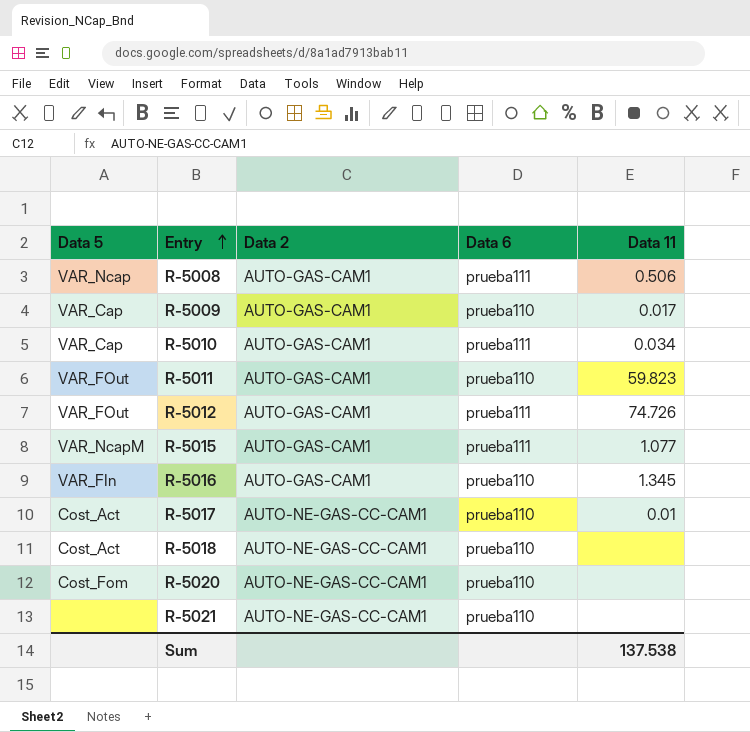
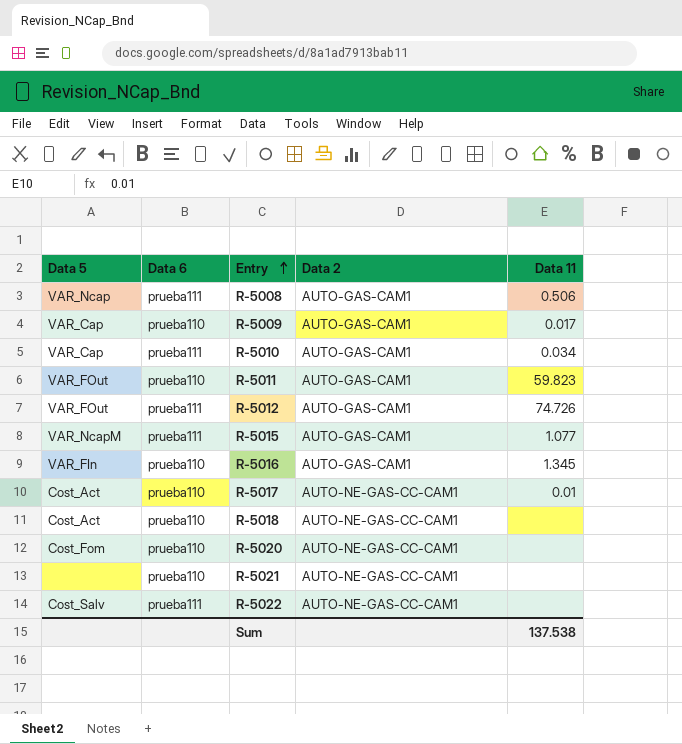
column Data 6 | position: 4 -> 2
row R-5022: none -> Cost_Salv | prueba111 | AUTO-NE-GAS-CC-CAM1 | none

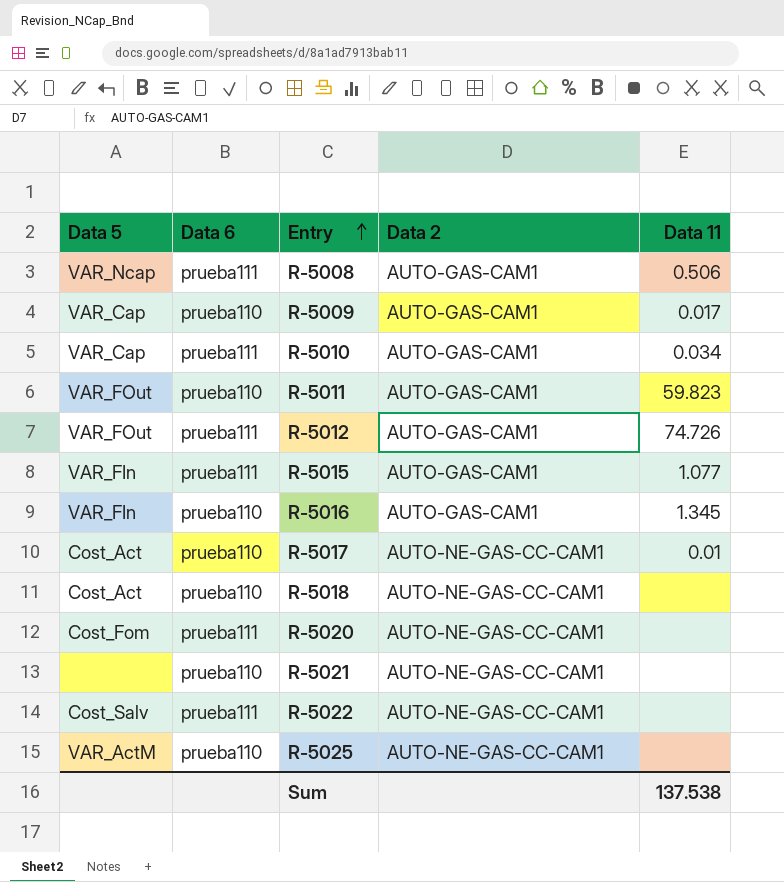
R-5015 | Data 5: VAR_NcapM -> VAR_FIn
R-5020 | Data 6: prueba110 -> prueba111
row R-5025: none -> VAR_ActM | prueba110 | AUTO-NE-GAS-CC-CAM1 | none

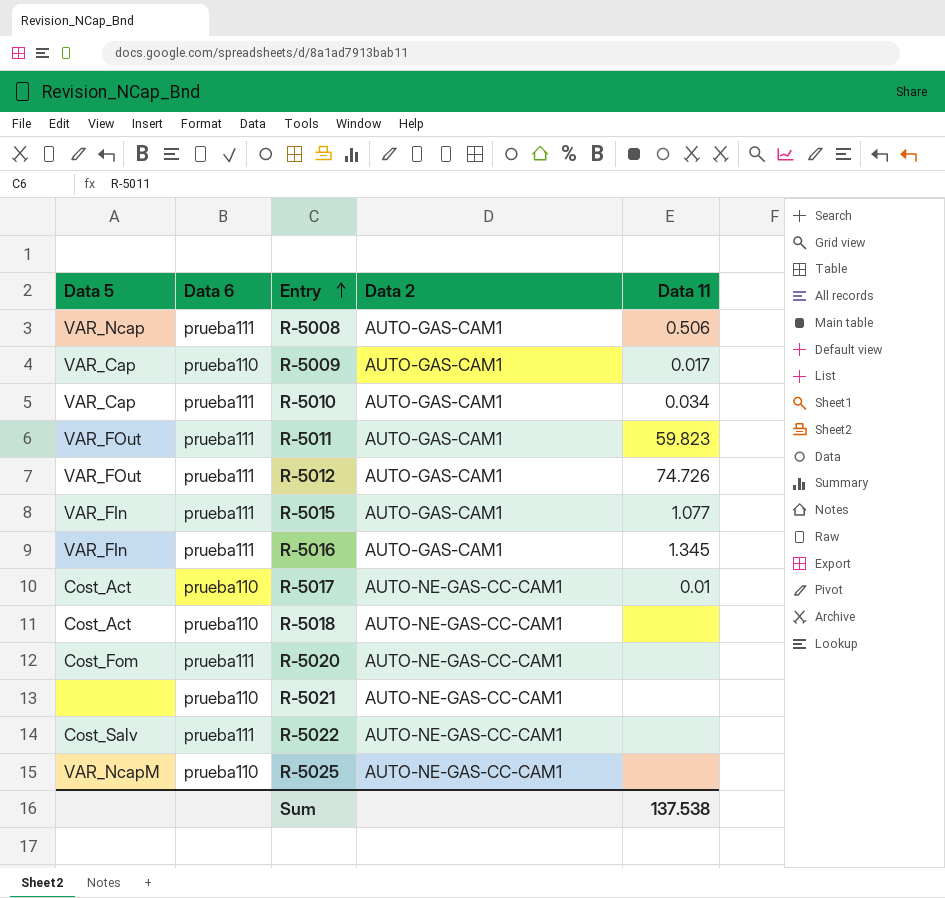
R-5011 | Data 6: prueba110 -> prueba111
R-5016 | Data 6: prueba110 -> prueba111
R-5025 | Data 5: VAR_ActM -> VAR_NcapM

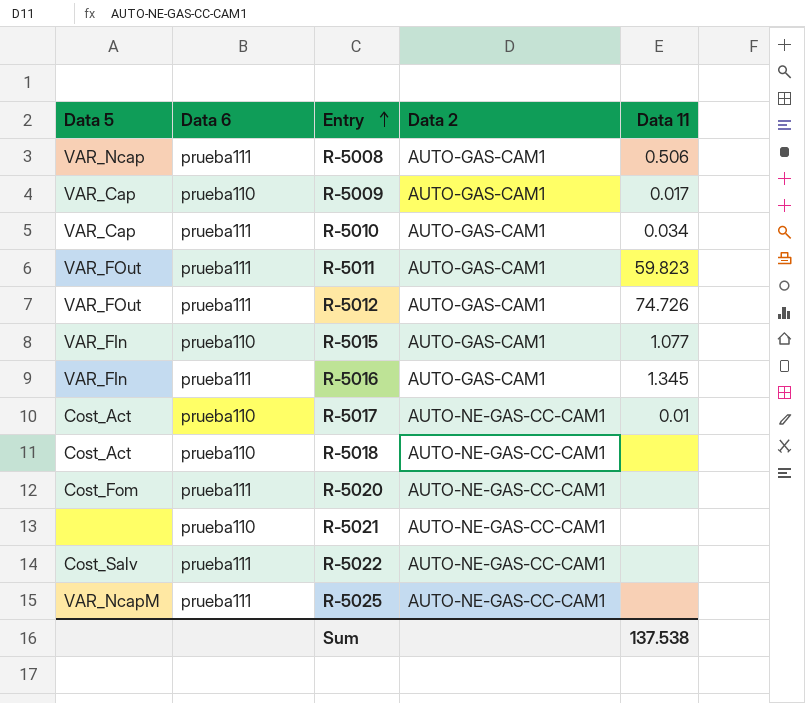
R-5015 | Data 6: prueba111 -> prueba110
R-5025 | Data 6: prueba110 -> prueba111

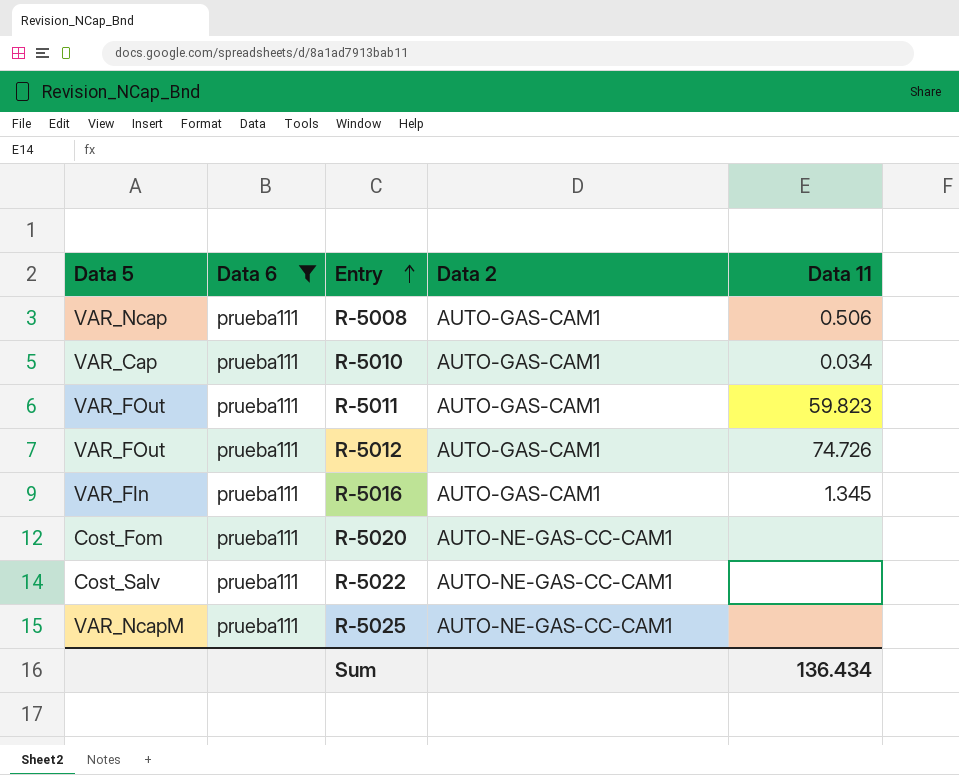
filter: none -> Data 6 = prueba111
Sum | Data 11: 137.538 -> 136.434

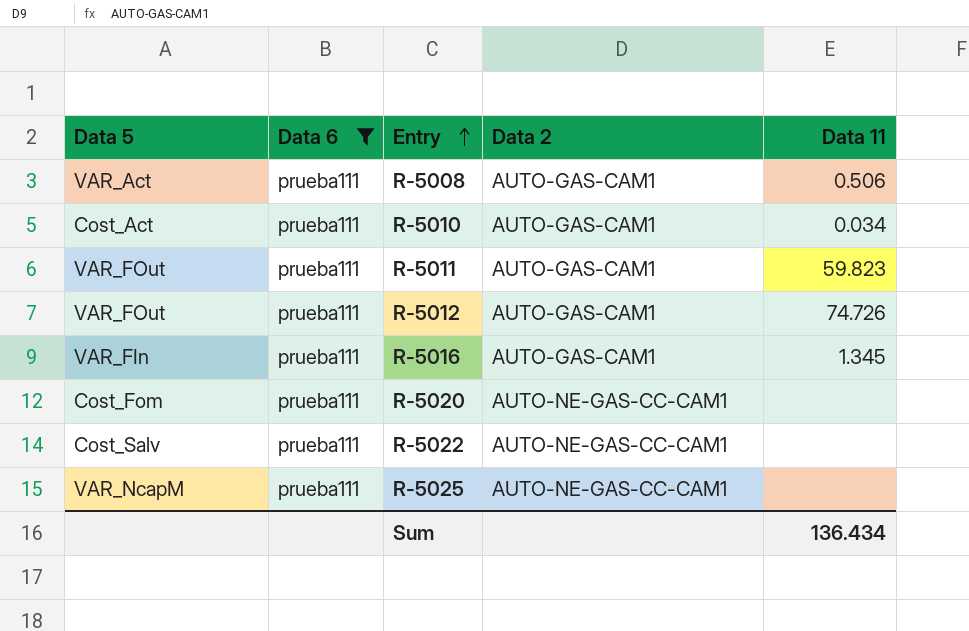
R-5008 | Data 5: VAR_Ncap -> VAR_Act
R-5010 | Data 5: VAR_Cap -> Cost_Act

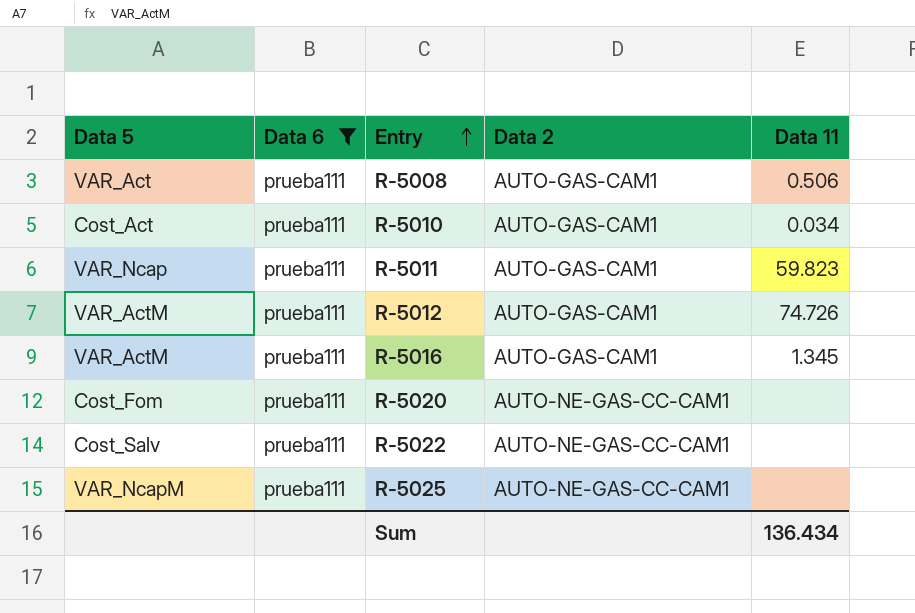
R-5011 | Data 5: VAR_FOut -> VAR_Ncap
R-5012 | Data 5: VAR_FOut -> VAR_ActM
R-5016 | Data 5: VAR_FIn -> VAR_ActM

